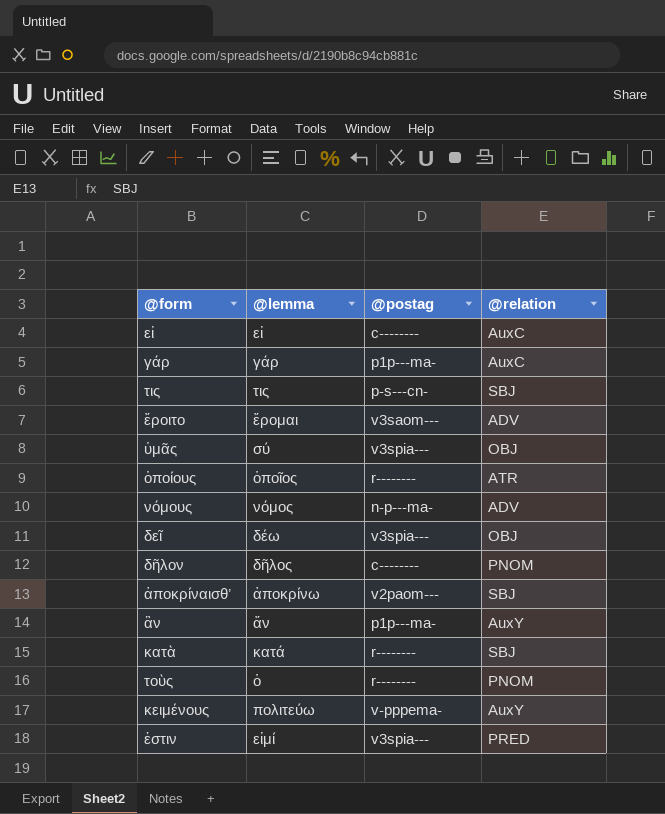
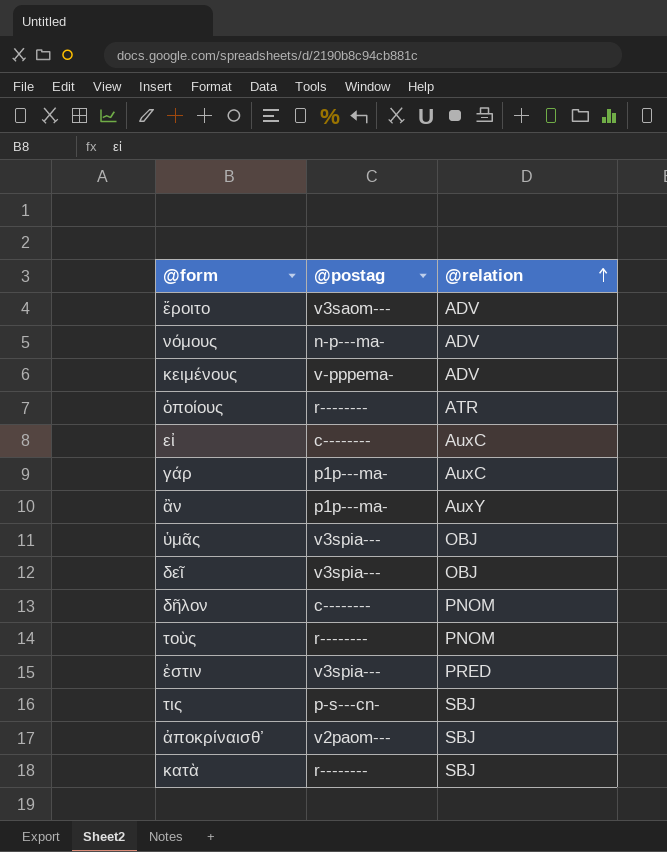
row order: none -> @relation ascending
column @lemma | position: 2 -> none
κειμένους | @relation: AuxY -> ADV

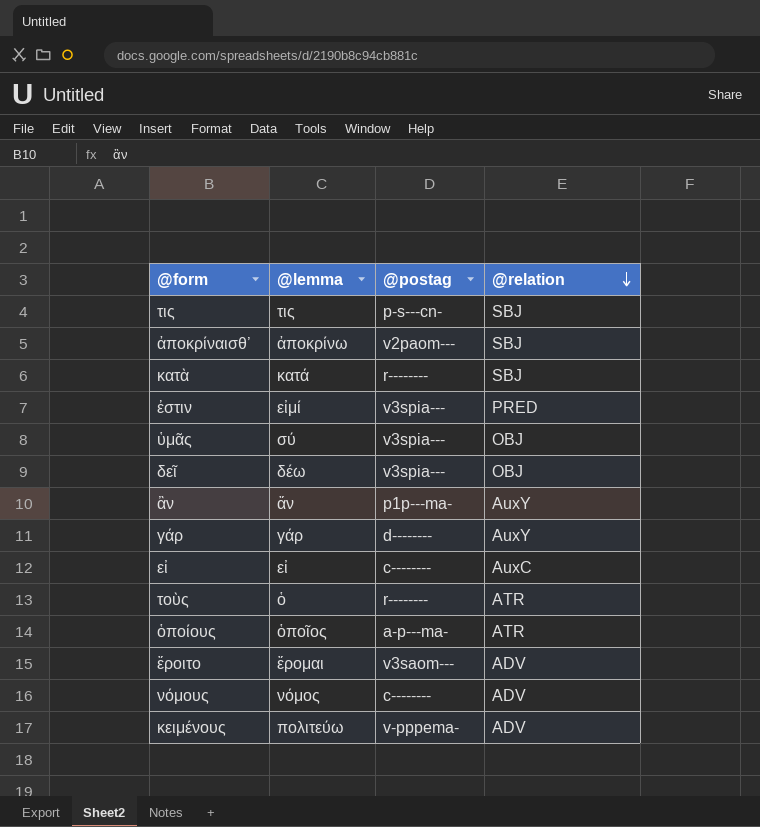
row order: @relation ascending -> @relation descending
column @lemma | position: none -> 2
row δῆλον: c-------- | PNOM -> none
γάρ | @postag: p1p---ma- -> d--------
γάρ | @relation: AuxC -> AuxY
τοὺς | @relation: PNOM -> ATR
ὁποίους | @postag: r-------- -> a-p---ma-
νόμους | @postag: n-p---ma- -> c--------

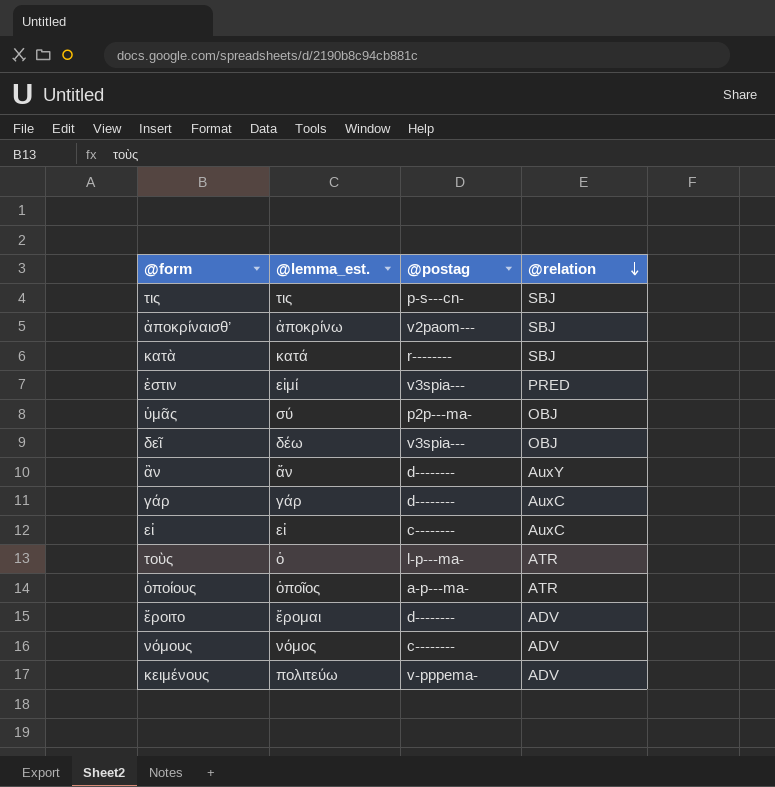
column name: @lemma -> @lemma_est.
ὑμᾶς | @postag: v3spia--- -> p2p---ma-
ἂν | @postag: p1p---ma- -> d--------
γάρ | @relation: AuxY -> AuxC
τοὺς | @postag: r-------- -> l-p---ma-
ἔροιτο | @postag: v3saom--- -> d--------

